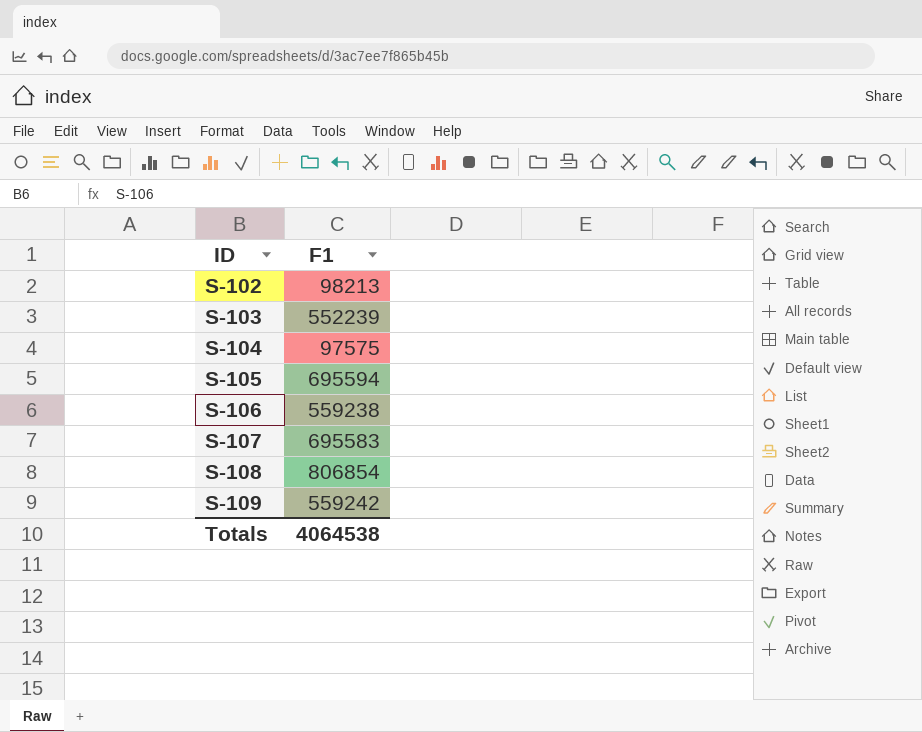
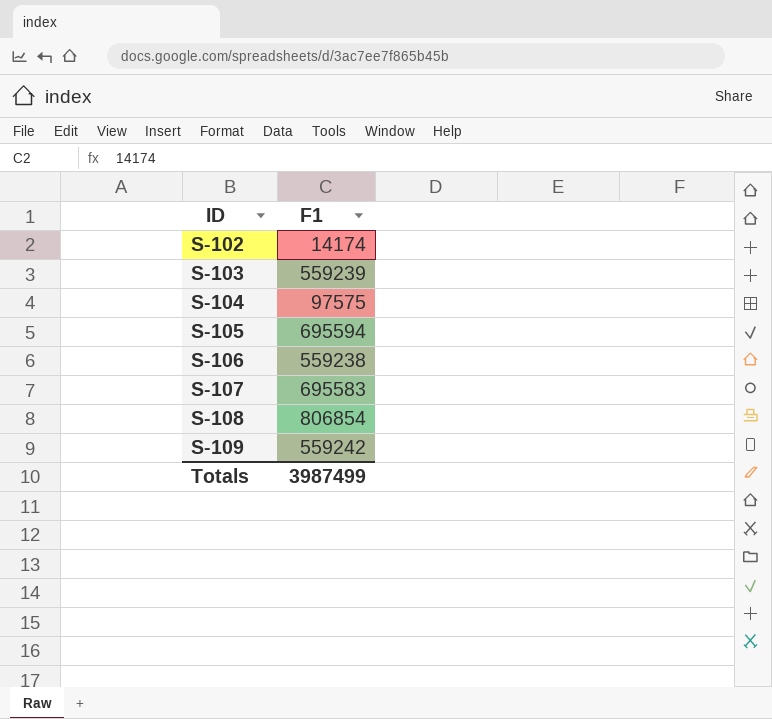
S-102 | F1: 98213 -> 14174
S-103 | F1: 552239 -> 559239
Totals | F1: 4064538 -> 3987499

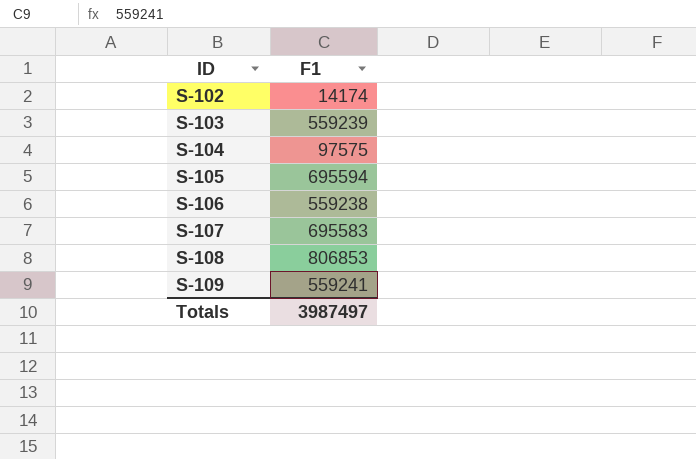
S-108 | F1: 806854 -> 806853
S-109 | F1: 559242 -> 559241
Totals | F1: 3987499 -> 3987497

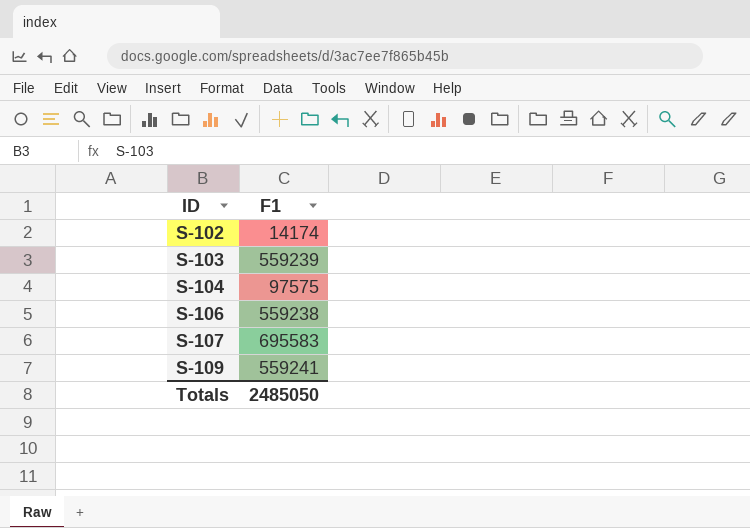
row S-105: 695594 -> none
row S-108: 806853 -> none
Totals | F1: 3987497 -> 2485050

